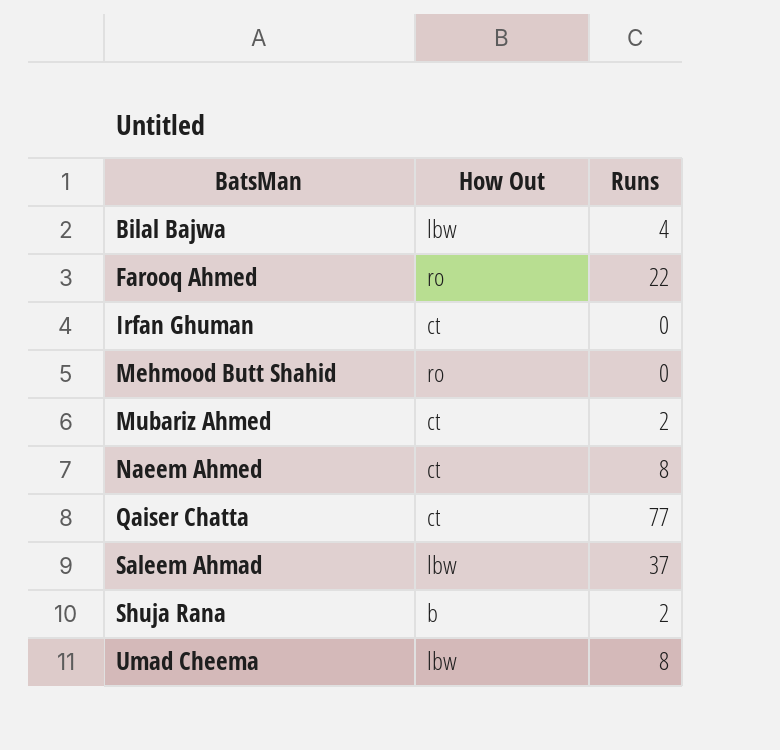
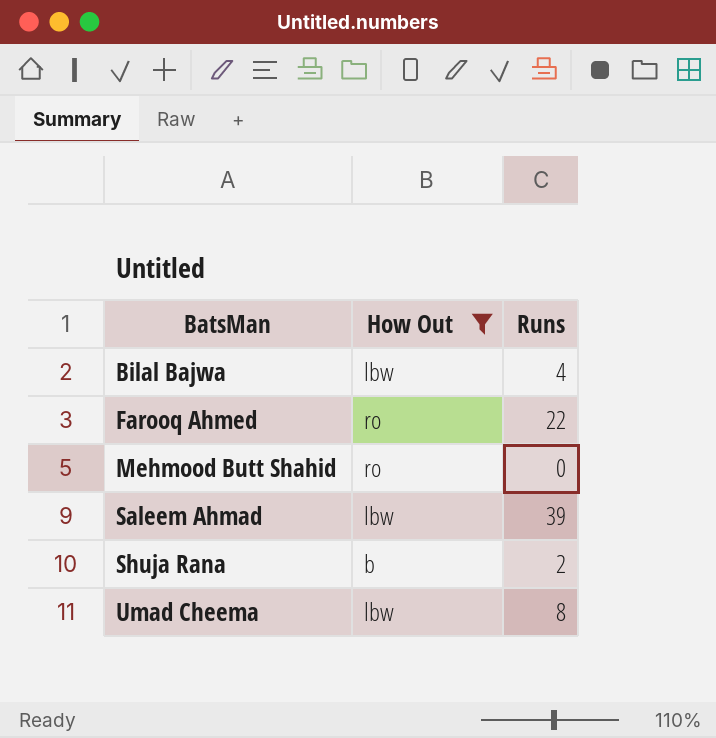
filter: none -> How Out != ct
Saleem Ahmad | Runs: 37 -> 39

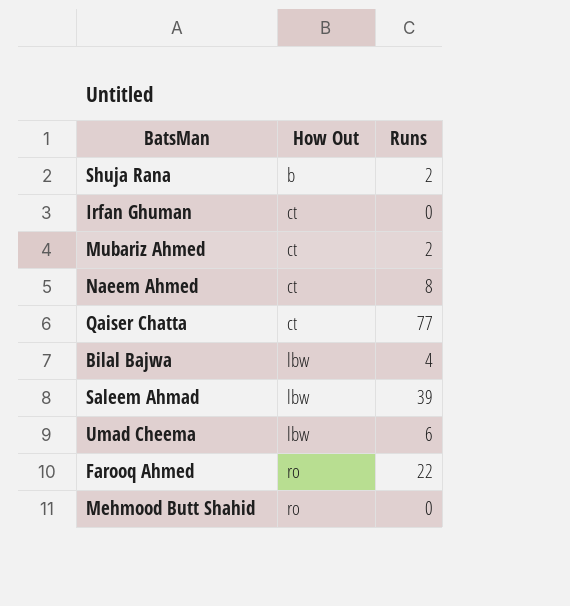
filter: How Out != ct -> none
row order: BatsMan ascending -> How Out ascending
Umad Cheema | Runs: 8 -> 6

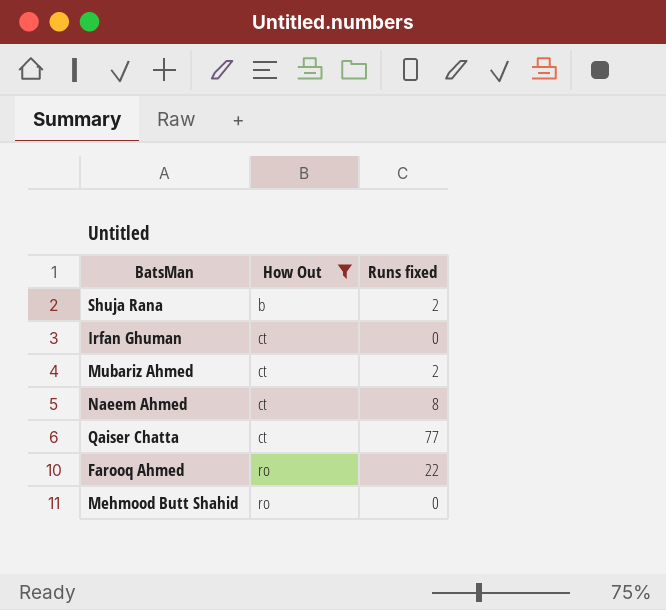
filter: none -> How Out != lbw
column name: Runs -> Runs fixed

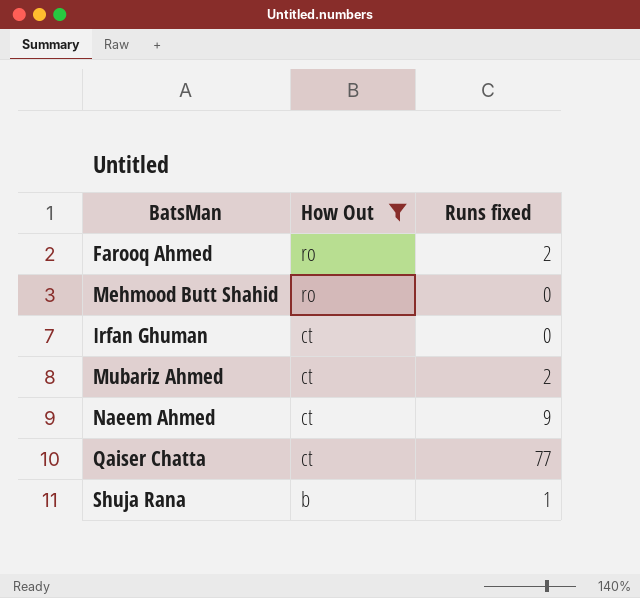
row order: How Out ascending -> How Out descending
Farooq Ahmed | Runs fixed: 22 -> 2
Naeem Ahmed | Runs fixed: 8 -> 9
Shuja Rana | Runs fixed: 2 -> 1

